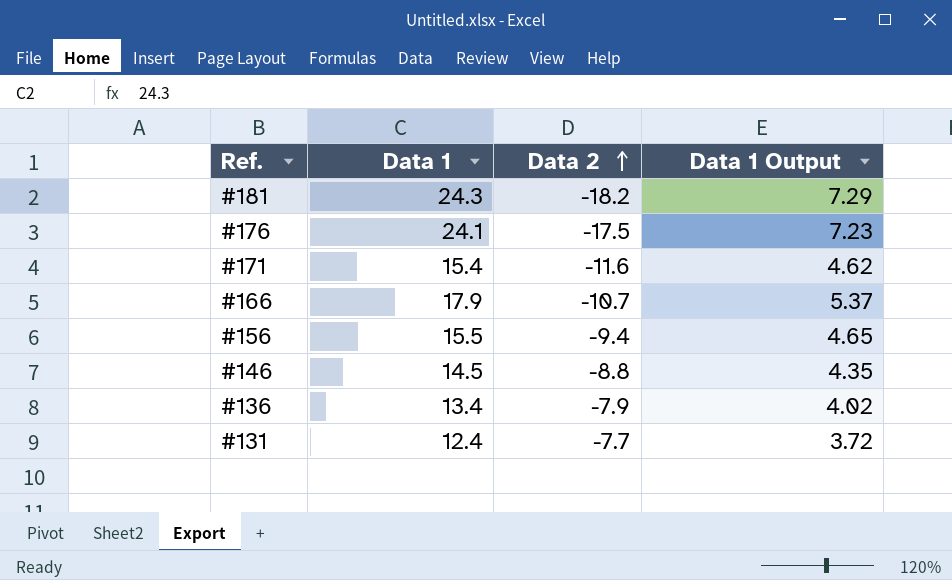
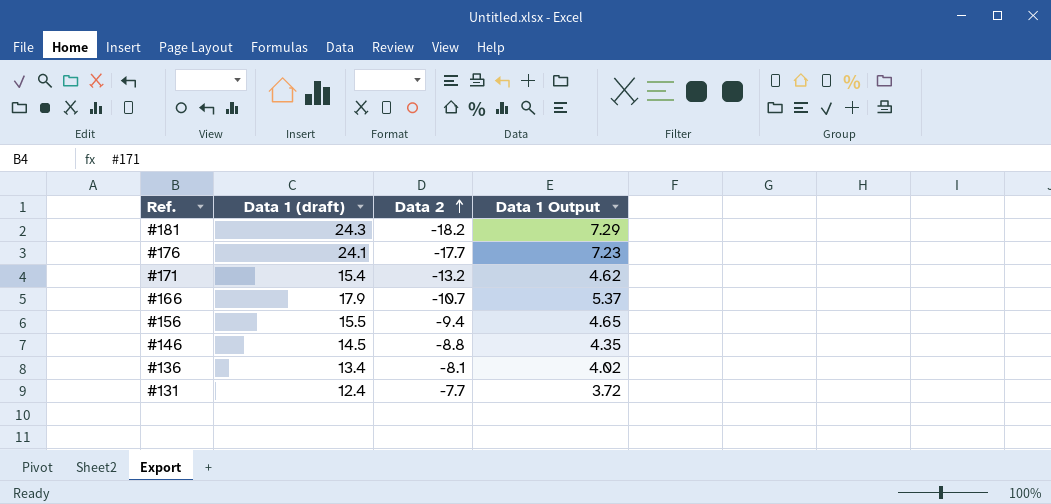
column name: Data 1 -> Data 1 (draft)
#176 | Data 2: -17.5 -> -17.7
#171 | Data 2: -11.6 -> -13.2
#136 | Data 2: -7.9 -> -8.1

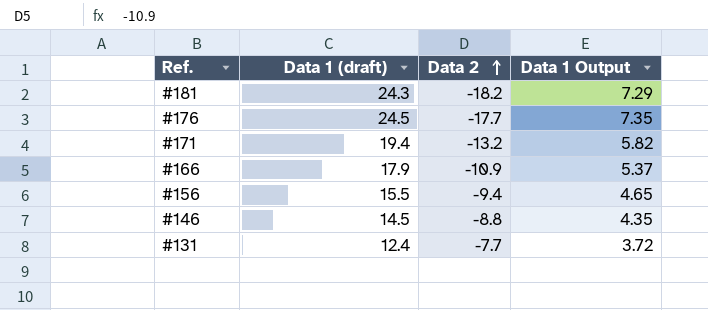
row #136: 13.4 | -8.1 | 4.02 -> none
#176 | Data 1 (draft): 24.1 -> 24.5
#176 | Data 1 Output: 7.23 -> 7.35
#171 | Data 1 (draft): 15.4 -> 19.4
#171 | Data 1 Output: 4.62 -> 5.82
#166 | Data 2: -10.7 -> -10.9

